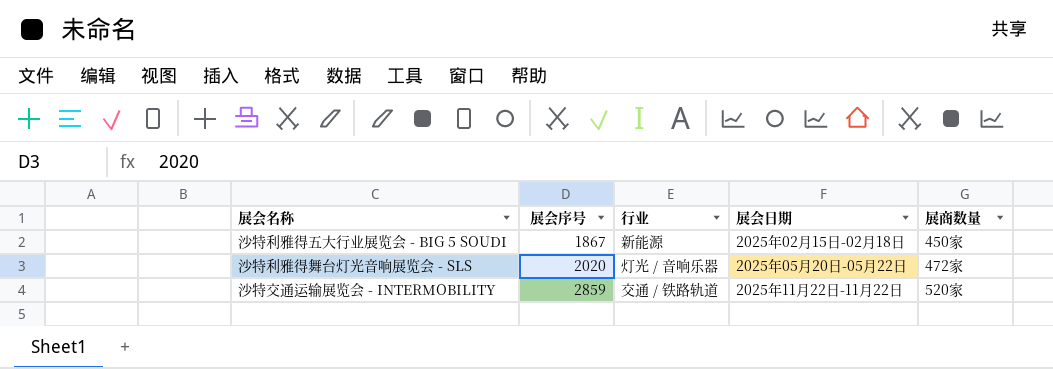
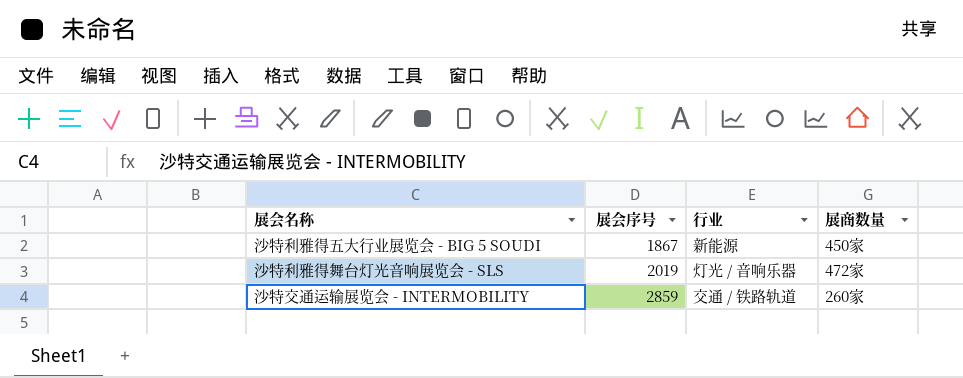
column 展会日期 | position: 4 -> none
沙特利雅得舞台灯光音响展览会 - SLS | 展会序号: 2020 -> 2019
沙特交通运输展览会 - INTERMOBILITY | 展商数量: 520家 -> 260家

